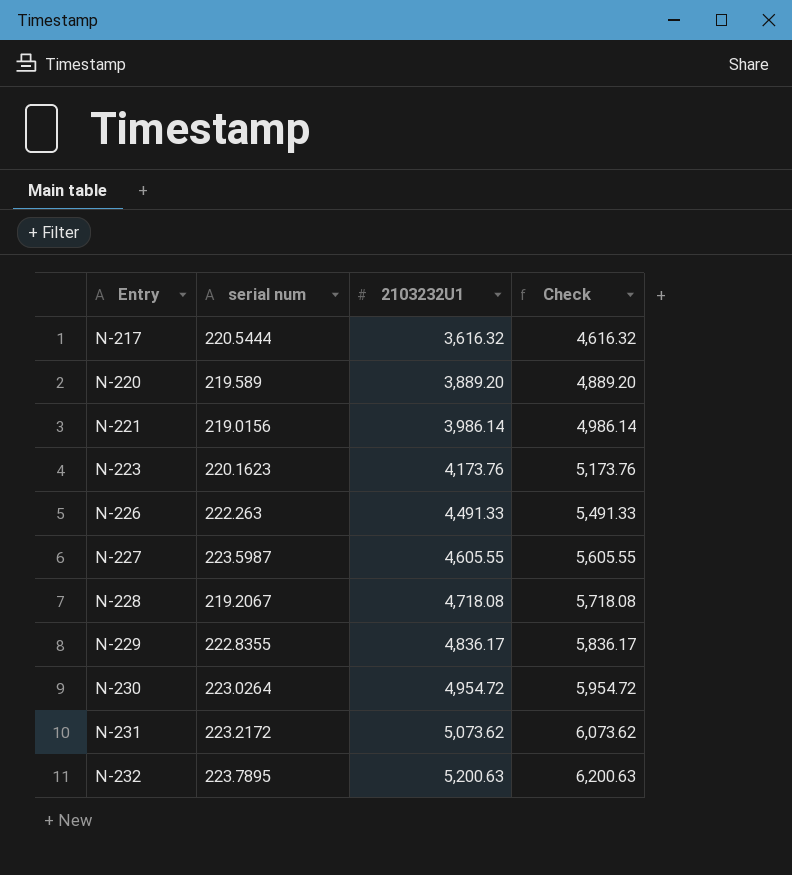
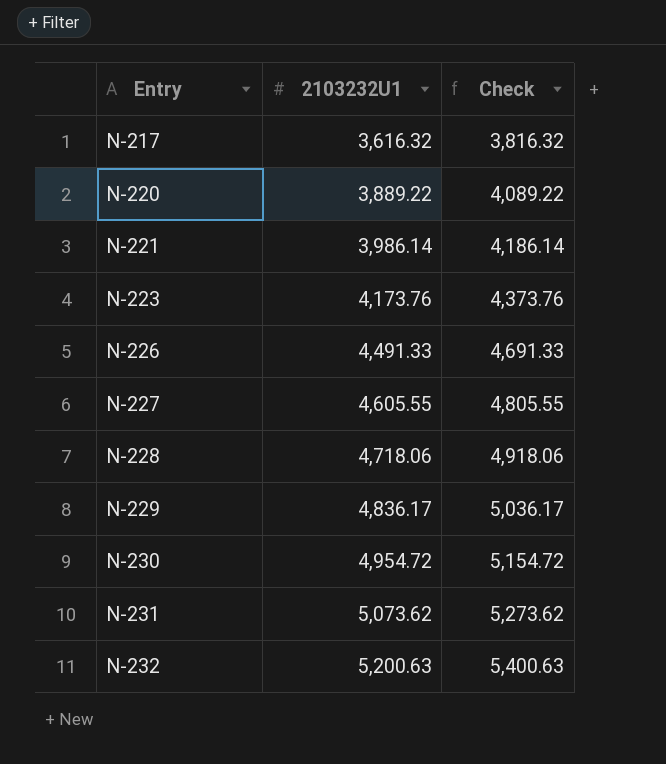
column serial num | position: 2 -> none
column Check | formula: [2103232U1] + 1000 -> [2103232U1] + 200
N-220 | 2103232U1: 3,889.20 -> 3,889.22
N-228 | 2103232U1: 4,718.08 -> 4,718.06

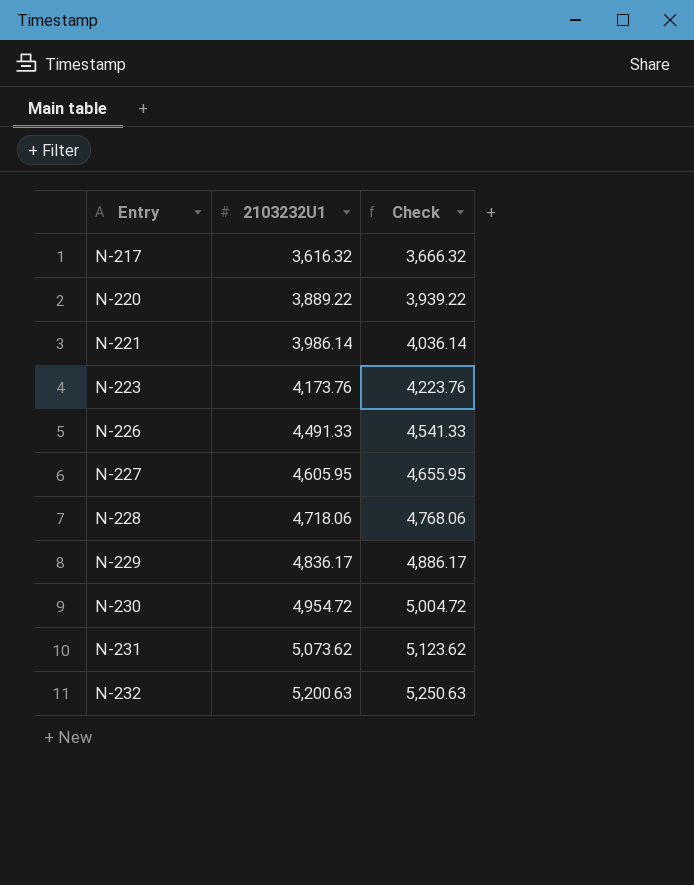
column Check | formula: [2103232U1] + 200 -> [2103232U1] + 50
N-227 | 2103232U1: 4,605.55 -> 4,605.95

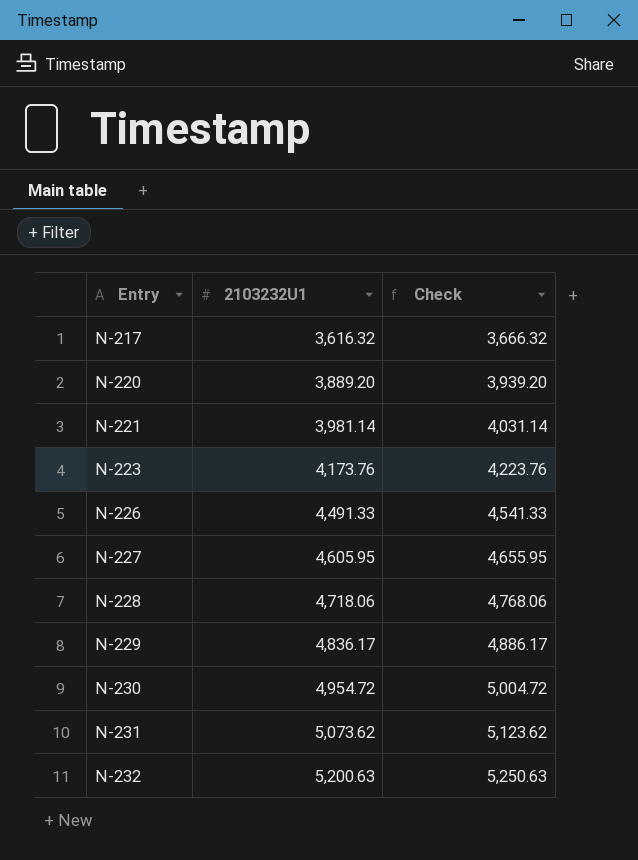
N-220 | 2103232U1: 3,889.22 -> 3,889.20
N-220 | Check: 3,939.22 -> 3,939.20
N-221 | 2103232U1: 3,986.14 -> 3,981.14
N-221 | Check: 4,036.14 -> 4,031.14

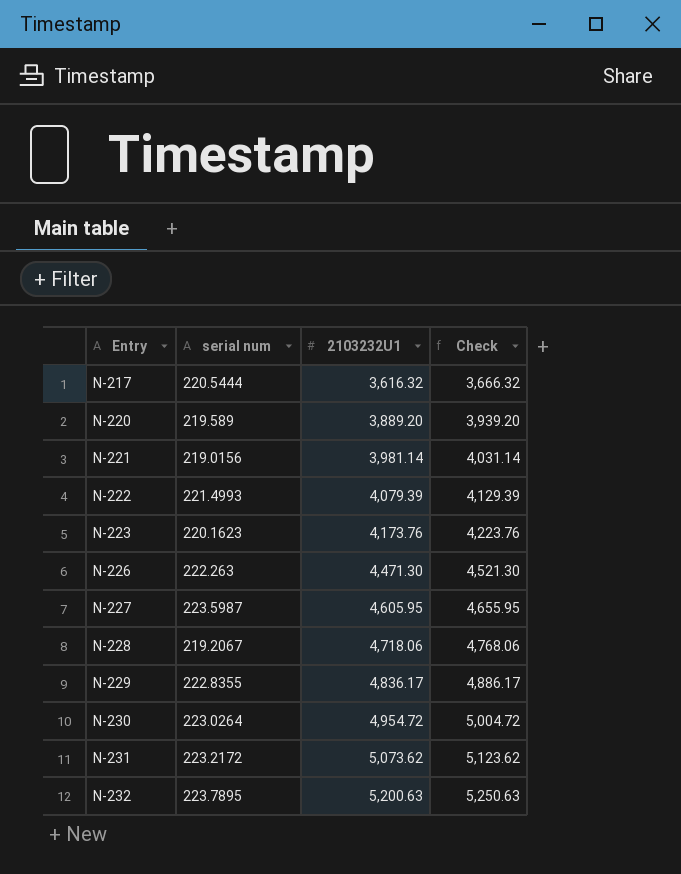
column serial num | position: none -> 2
row N-222: none -> 221.4993 | 4,079.39 | 4,129.39
N-226 | 2103232U1: 4,491.33 -> 4,471.30
N-226 | Check: 4,541.33 -> 4,521.30

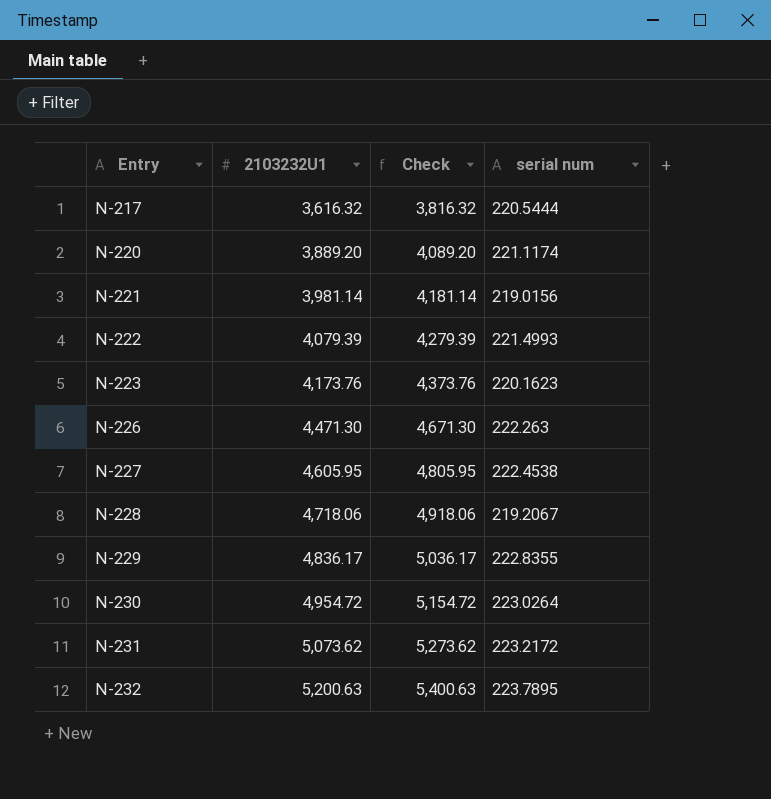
column Check | formula: [2103232U1] + 50 -> [2103232U1] + 200
column serial num | position: 2 -> 4
N-220 | serial num: 219.589 -> 221.1174
N-227 | serial num: 223.5987 -> 222.4538

